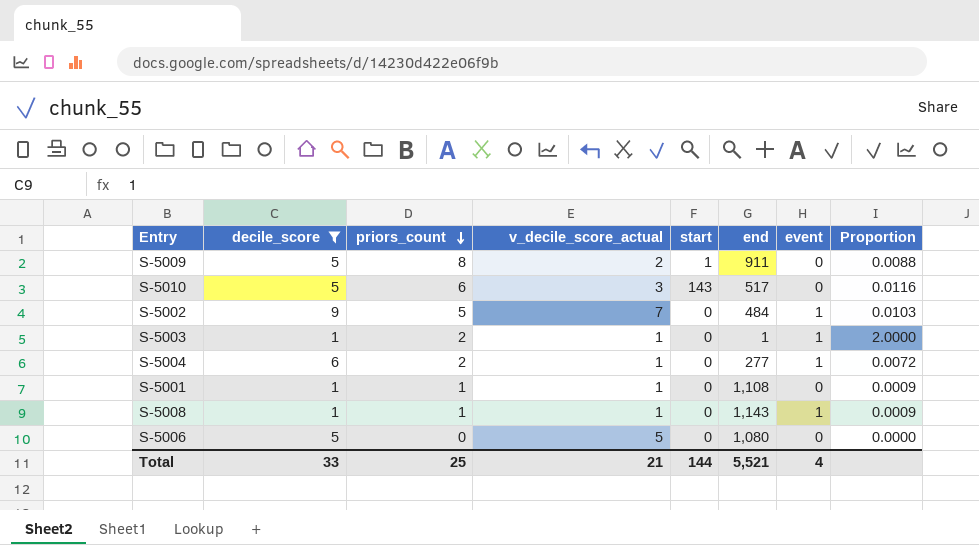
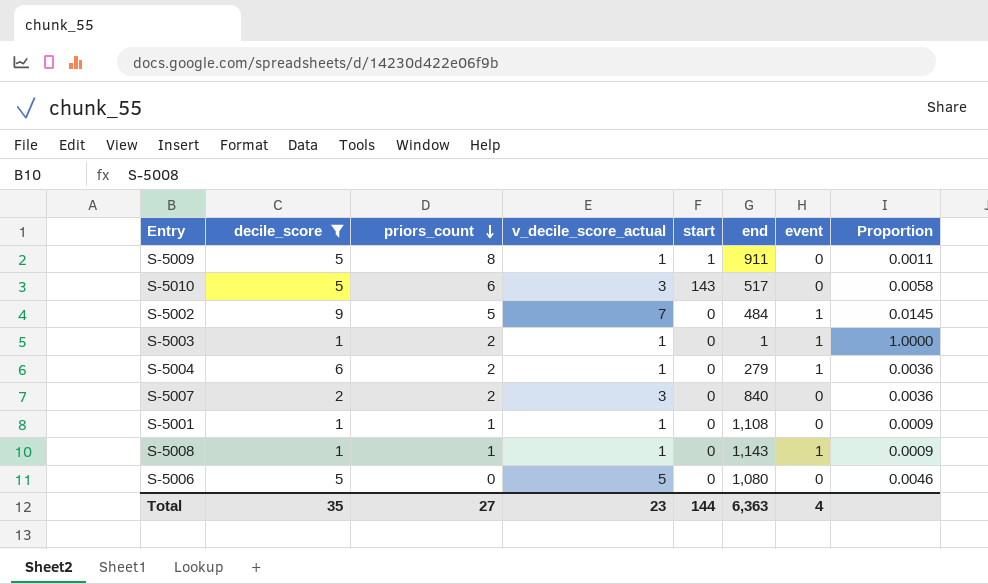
column Proportion | formula: [priors_count] / [end] -> [v_decile_score_actual] / [end]
S-5009 | v_decile_score_actual: 2 -> 1
S-5004 | end: 277 -> 279
row S-5007: none -> 2 | 2 | 3 | 0 | 840 | 0 | 0.0036
Total | decile_score: 33 -> 35
Total | priors_count: 25 -> 27
Total | v_decile_score_actual: 21 -> 23
Total | end: 5,521 -> 6,363

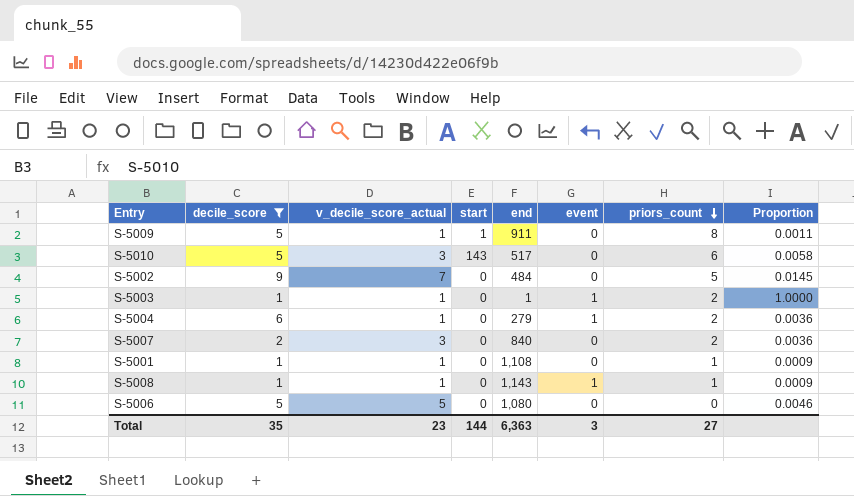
column priors_count | position: 3 -> 7
S-5002 | event: 1 -> 0
Total | event: 4 -> 3

